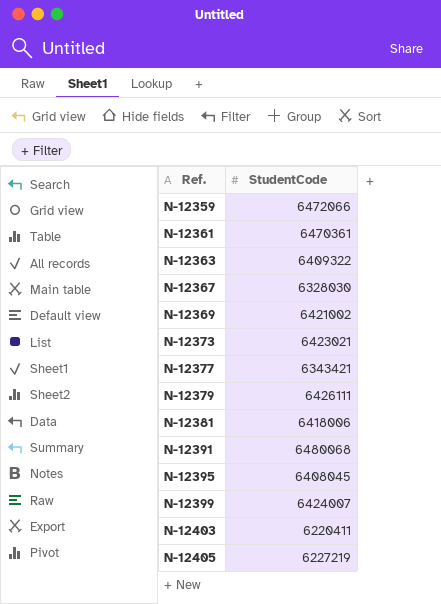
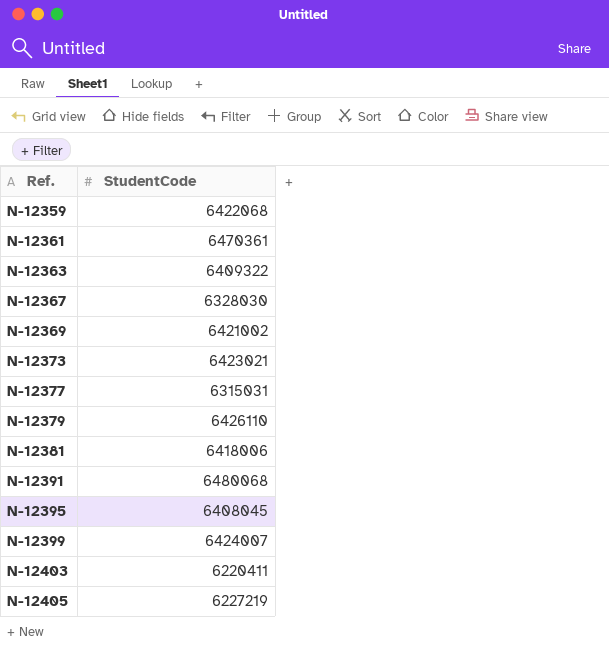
N-12359 | StudentCode: 6472066 -> 6422068
N-12377 | StudentCode: 6343421 -> 6315031
N-12379 | StudentCode: 6426111 -> 6426110

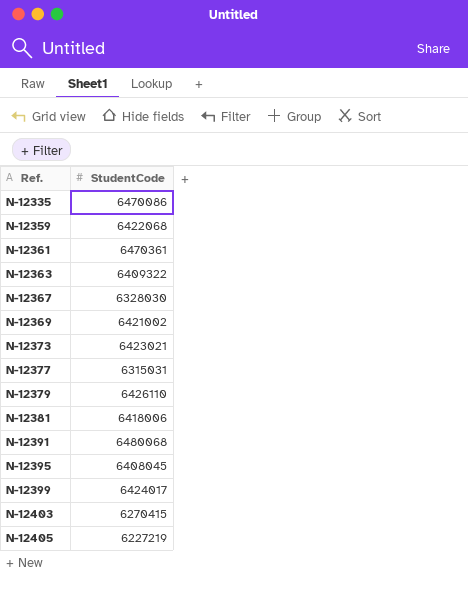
row N-12335: none -> 6470086
N-12399 | StudentCode: 6424007 -> 6424017
N-12403 | StudentCode: 6220411 -> 6270415

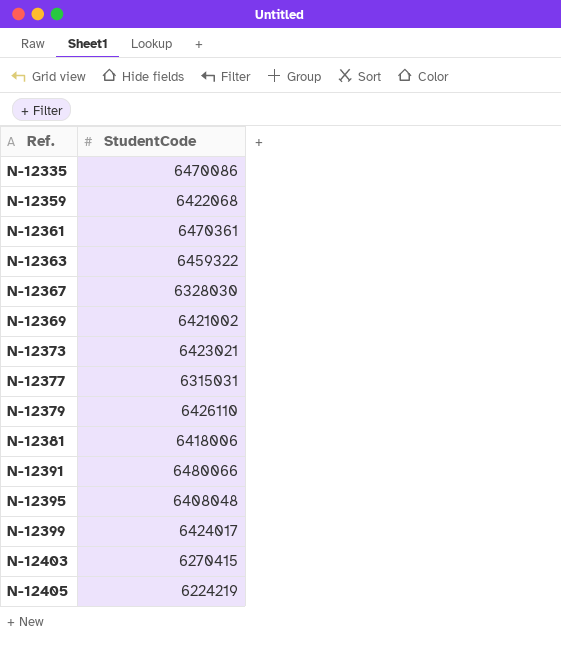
N-12363 | StudentCode: 6409322 -> 6459322
N-12391 | StudentCode: 6480068 -> 6480066
N-12395 | StudentCode: 6408045 -> 6408048
N-12405 | StudentCode: 6227219 -> 6224219

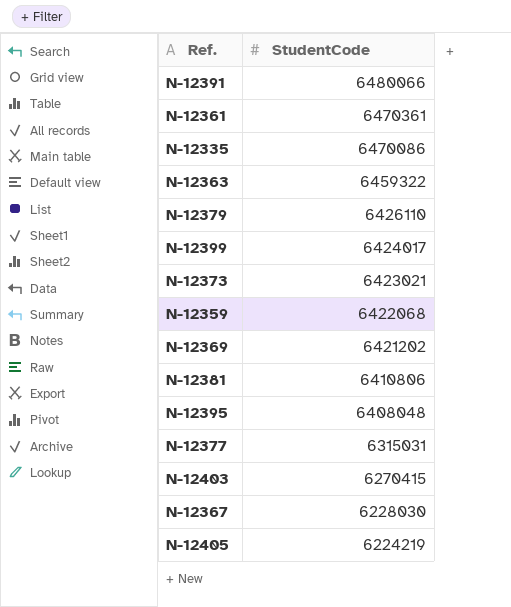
row order: Ref. ascending -> StudentCode descending
N-12369 | StudentCode: 6421002 -> 6421202
N-12381 | StudentCode: 6418006 -> 6410806
N-12367 | StudentCode: 6328030 -> 6228030

